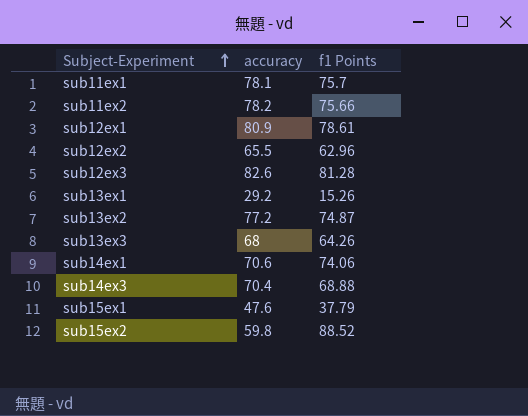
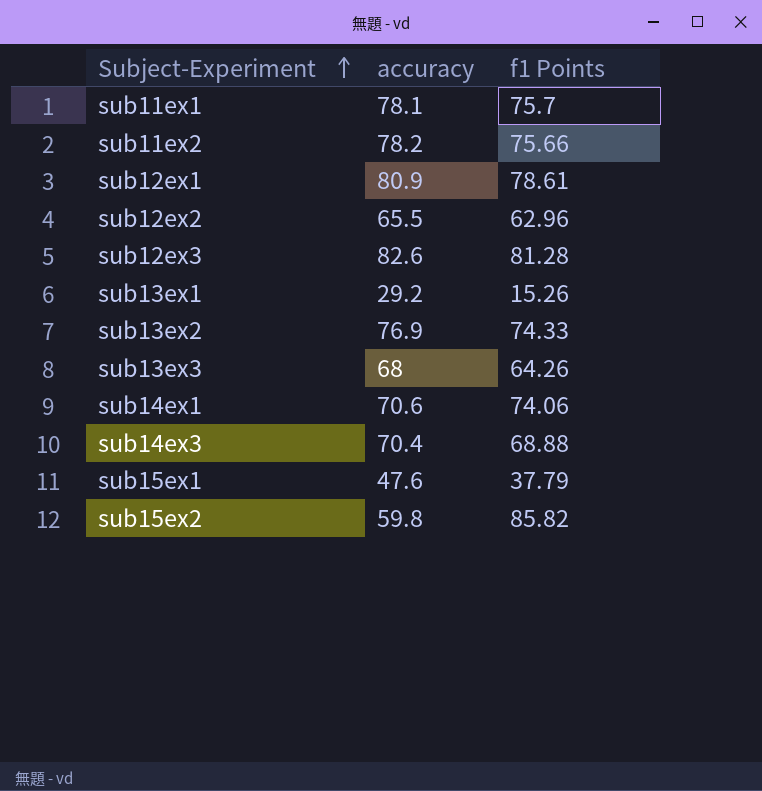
sub13ex2 | accuracy: 77.2 -> 76.9
sub13ex2 | f1 Points: 74.87 -> 74.33
sub15ex2 | f1 Points: 88.52 -> 85.82

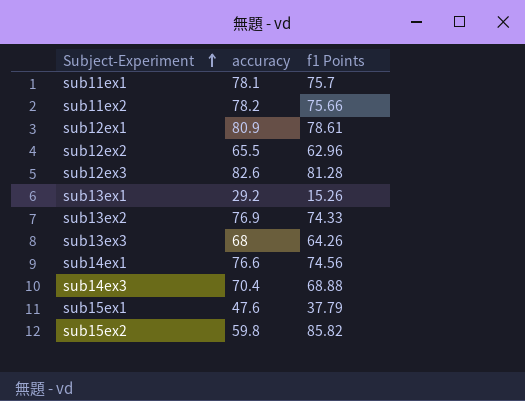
sub14ex1 | accuracy: 70.6 -> 76.6
sub14ex1 | f1 Points: 74.06 -> 74.56

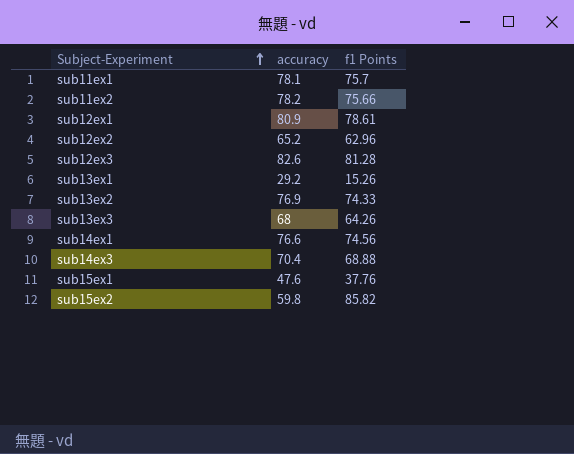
sub12ex2 | accuracy: 65.5 -> 65.2
sub15ex1 | f1 Points: 37.79 -> 37.76

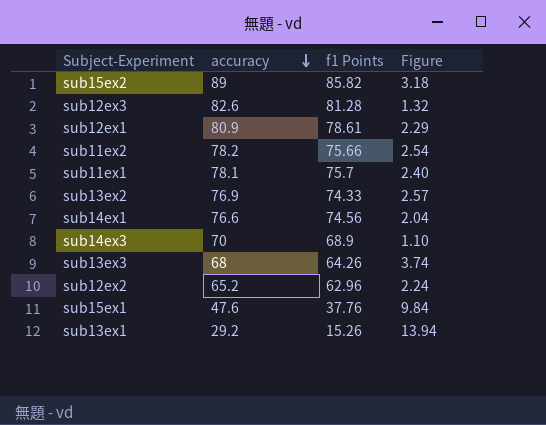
row order: Subject-Experiment ascending -> accuracy descending
column Figure | formula: none -> [accuracy] - [f1 Points]
sub15ex2 | accuracy: 59.8 -> 89
sub14ex3 | accuracy: 70.4 -> 70
sub14ex3 | f1 Points: 68.88 -> 68.9

